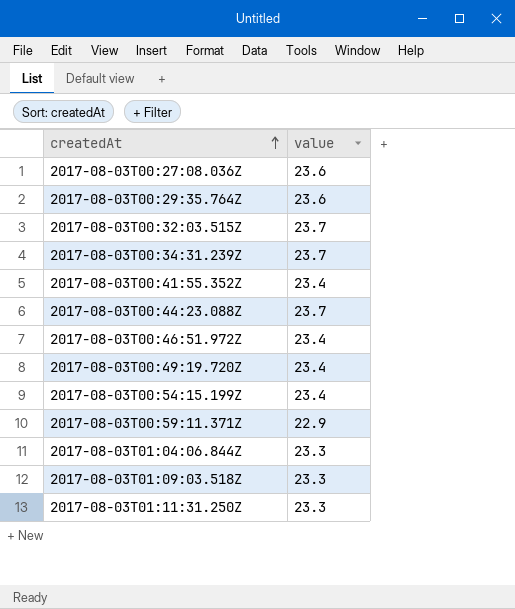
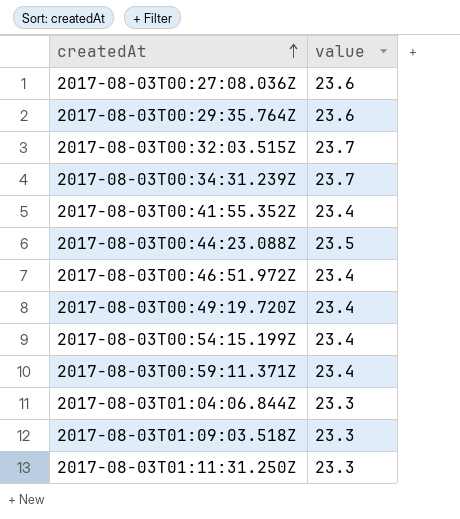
2017-08-03T00:44:23.088Z | value: 23.7 -> 23.5
2017-08-03T00:59:11.371Z | value: 22.9 -> 23.4

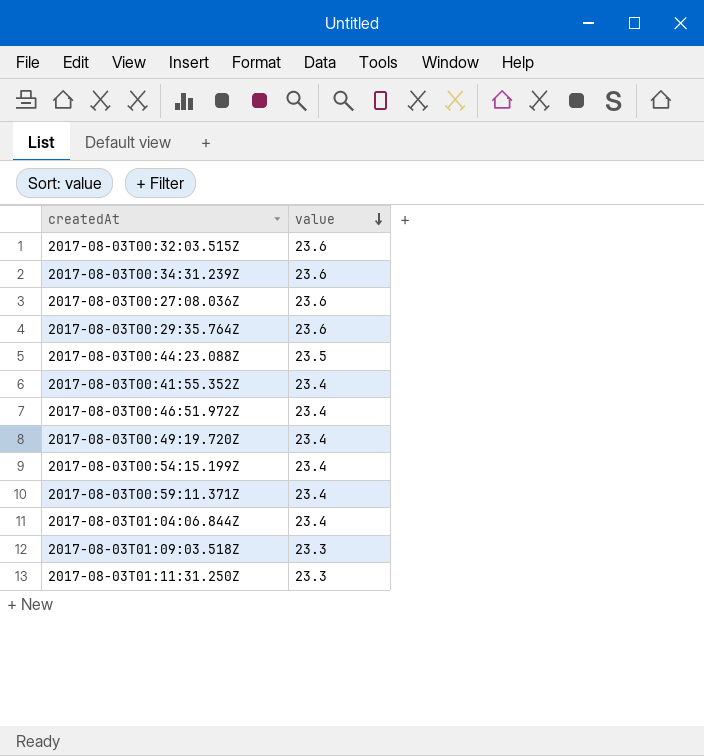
row order: createdAt ascending -> value descending
2017-08-03T00:32:03.515Z | value: 23.7 -> 23.6
2017-08-03T00:34:31.239Z | value: 23.7 -> 23.6
2017-08-03T01:04:06.844Z | value: 23.3 -> 23.4

